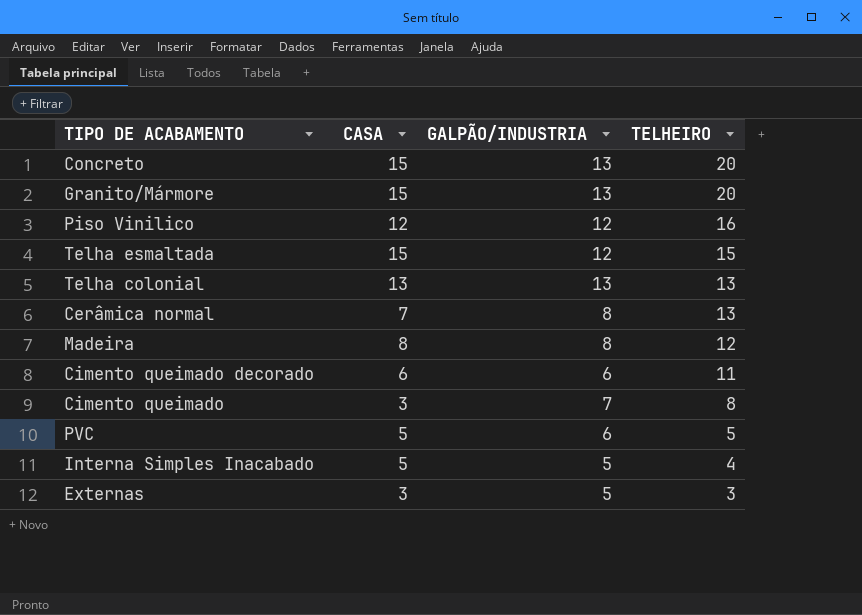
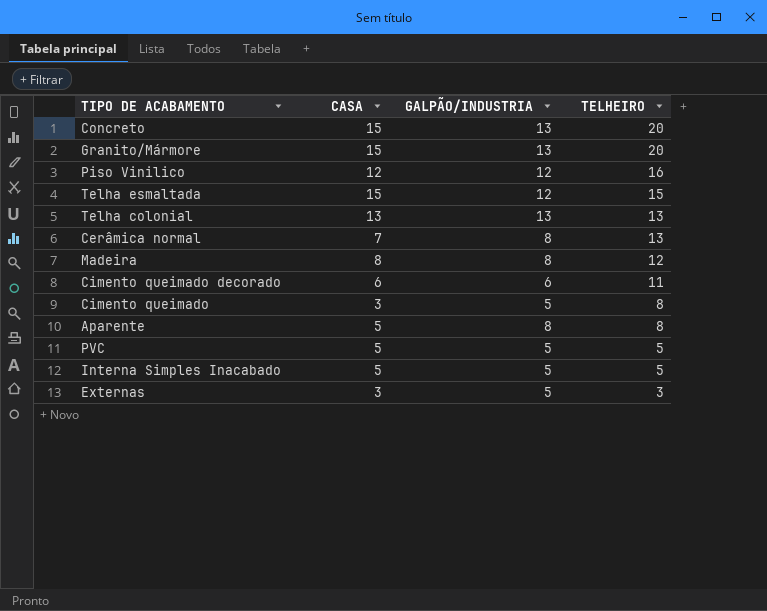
Cimento queimado | GALPÃO/INDUSTRIA: 7 -> 5
row Aparente: none -> 5 | 8 | 8
PVC | GALPÃO/INDUSTRIA: 6 -> 5
Interna Simples Inacabado | TELHEIRO: 4 -> 5

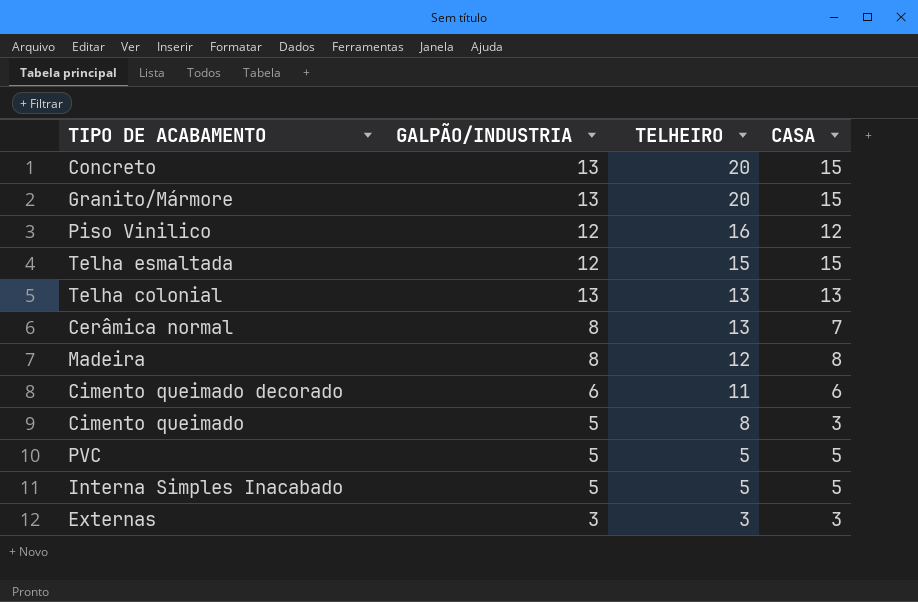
column CASA | position: 2 -> 4
row Aparente: 5 | 8 | 8 -> none
Externas | GALPÃO/INDUSTRIA: 5 -> 3

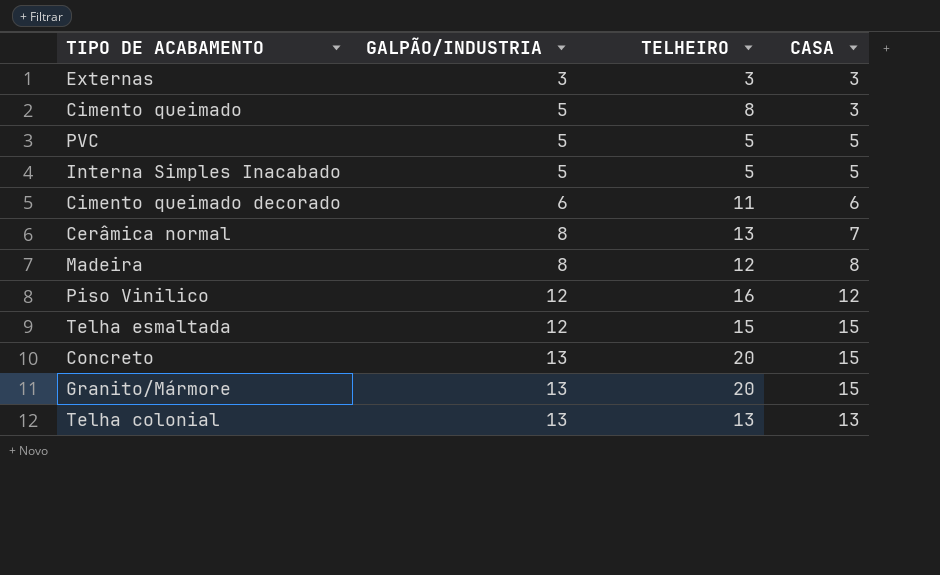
row order: TELHEIRO descending -> GALPÃO/INDUSTRIA ascending

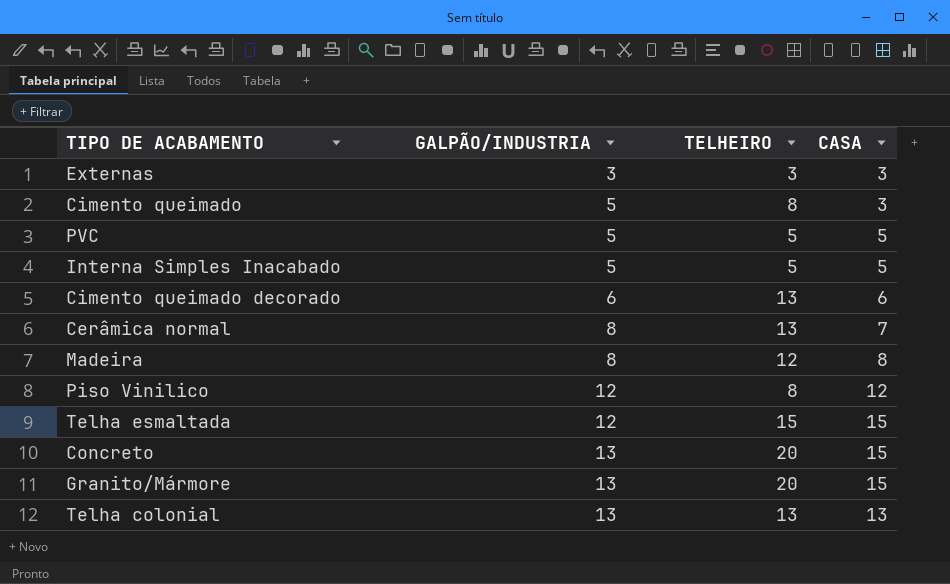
Cimento queimado decorado | TELHEIRO: 11 -> 13
Piso Vinilico | TELHEIRO: 16 -> 8

